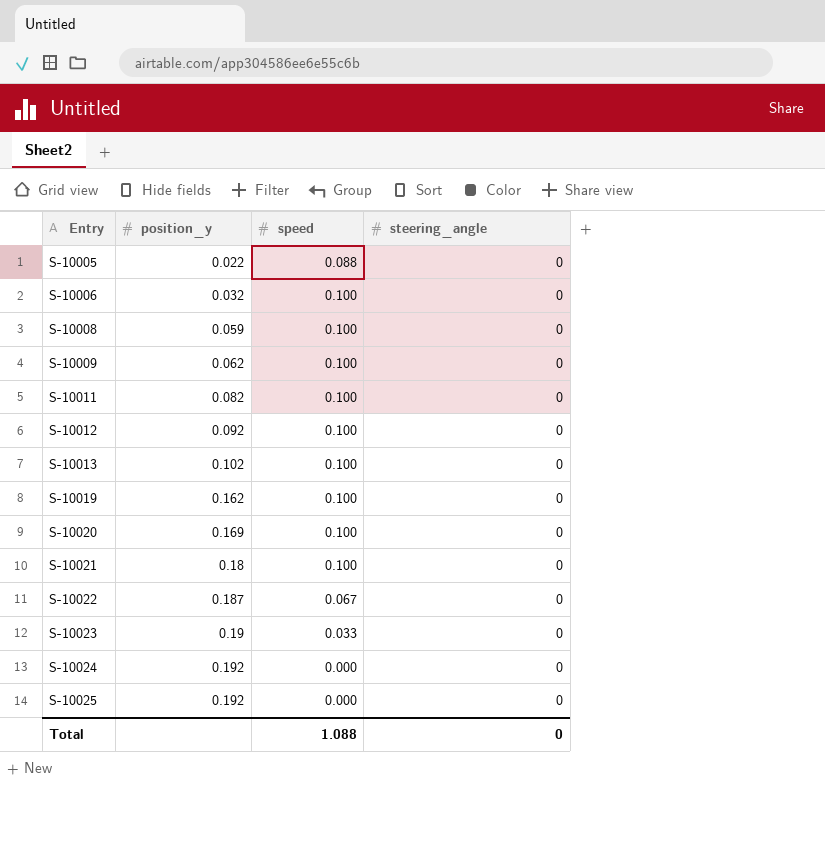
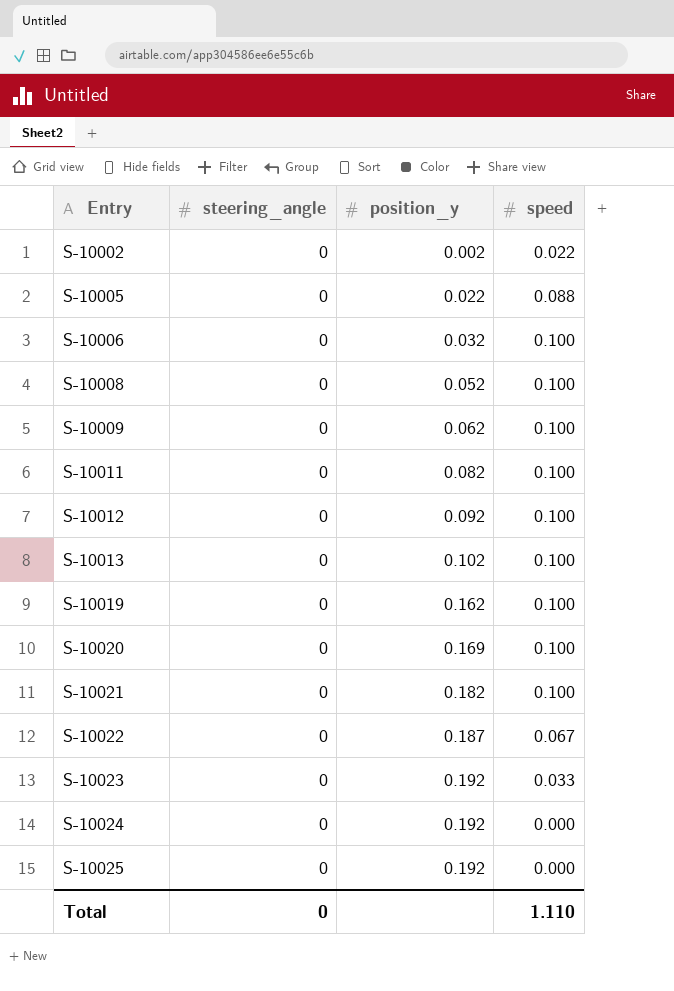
column steering_angle | position: 4 -> 2
row S-10002: none -> 0 | 0.002 | 0.022
S-10008 | position_y: 0.059 -> 0.052
S-10021 | position_y: 0.18 -> 0.182
S-10023 | position_y: 0.19 -> 0.192
Total | speed: 1.088 -> 1.110

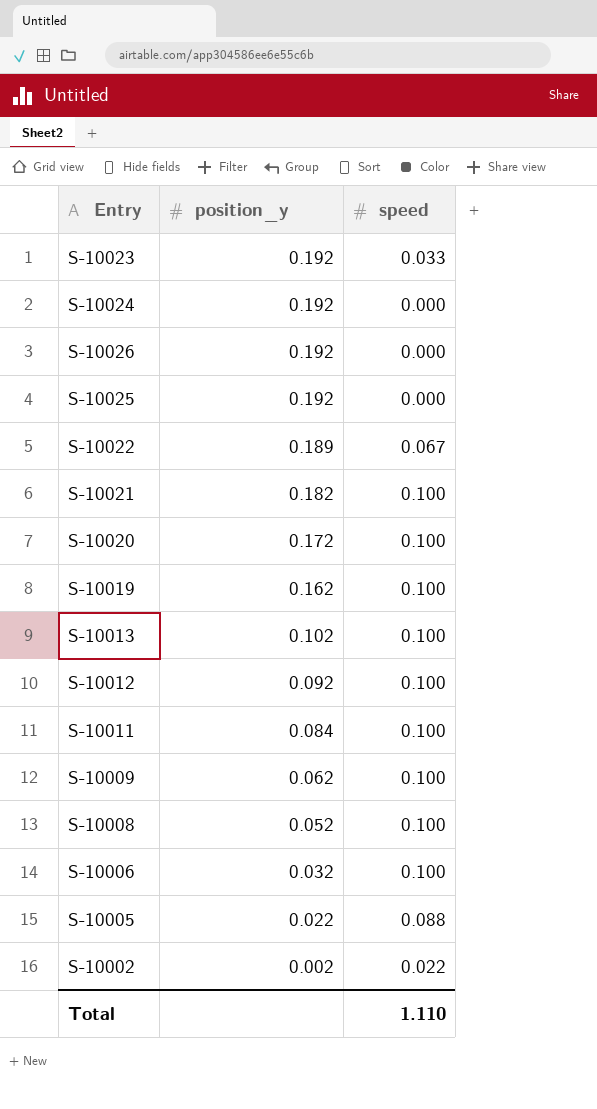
row order: Entry ascending -> position_y descending
column steering_angle | position: 2 -> none
row S-10026: none -> 0.192 | 0.000
S-10022 | position_y: 0.187 -> 0.189
S-10020 | position_y: 0.169 -> 0.172
S-10011 | position_y: 0.082 -> 0.084

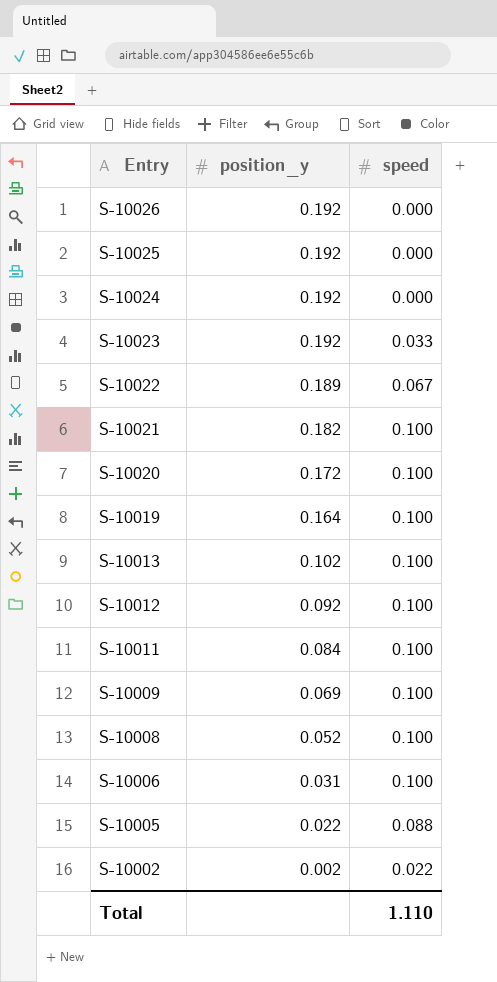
row order: position_y descending -> Entry descending
S-10019 | position_y: 0.162 -> 0.164
S-10009 | position_y: 0.062 -> 0.069
S-10006 | position_y: 0.032 -> 0.031

